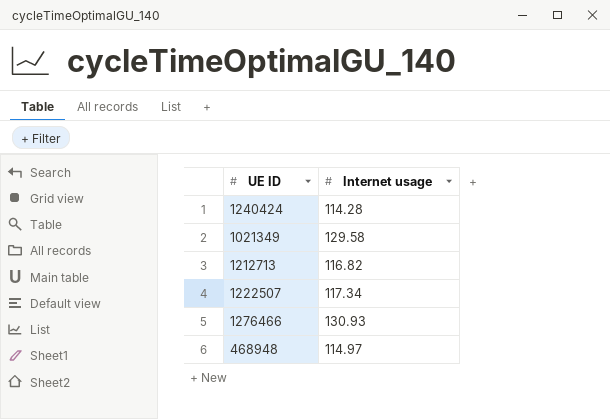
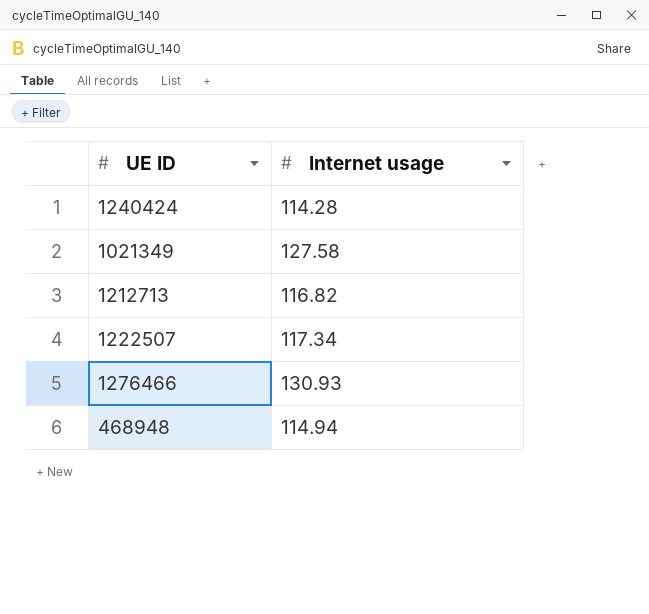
1021349 | Internet usage: 129.58 -> 127.58
468948 | Internet usage: 114.97 -> 114.94

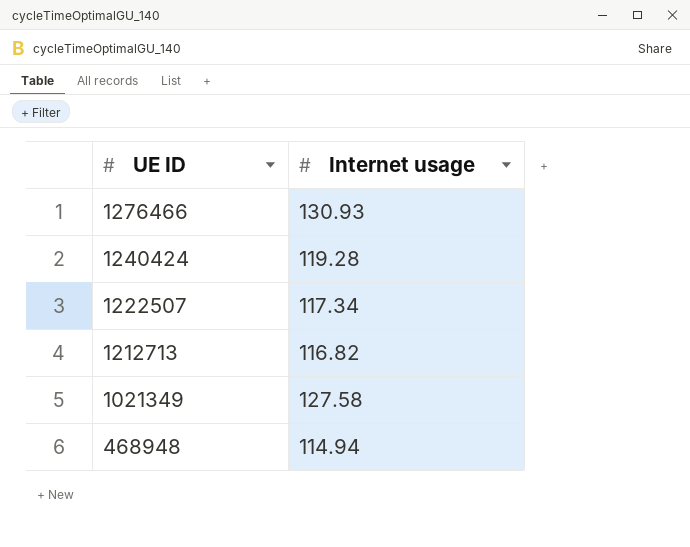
row order: none -> UE ID descending
1240424 | Internet usage: 114.28 -> 119.28

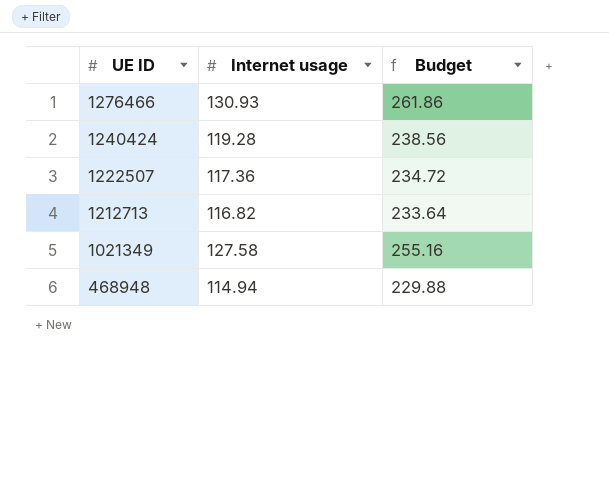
column Budget | formula: none -> [Internet usage] * 2
1222507 | Internet usage: 117.34 -> 117.36

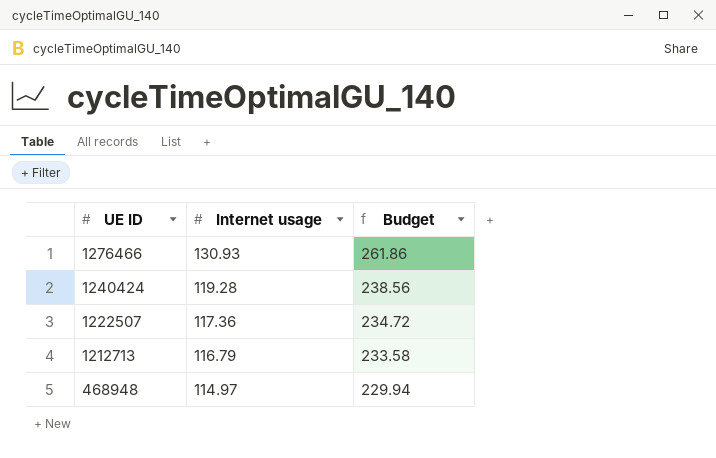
row 1021349: 127.58 | 255.16 -> none
1212713 | Internet usage: 116.82 -> 116.79
1212713 | Budget: 233.64 -> 233.58
468948 | Internet usage: 114.94 -> 114.97
468948 | Budget: 229.88 -> 229.94

